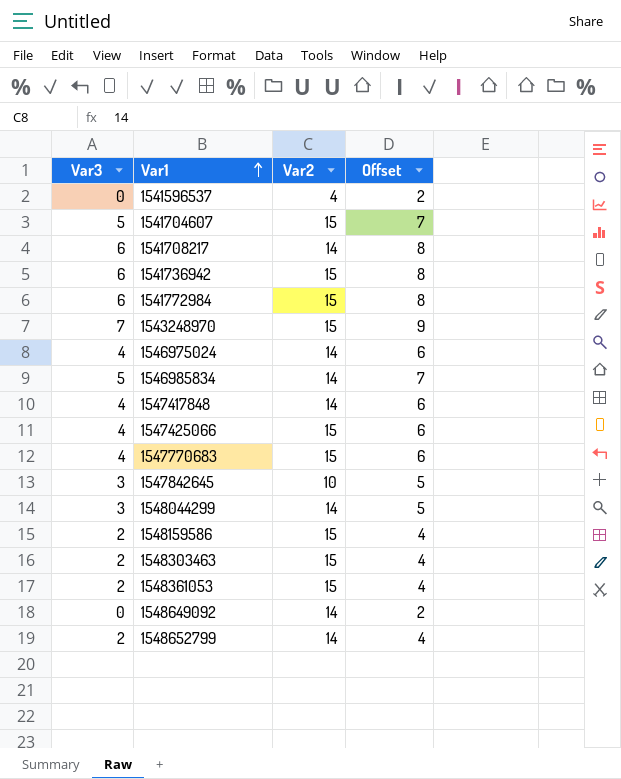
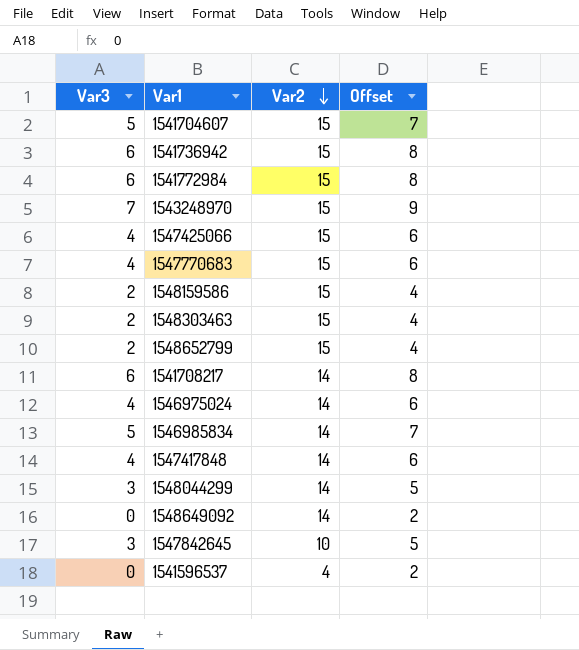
row order: Var1 ascending -> Var2 descending
row 1548361053: 2 | 15 | 4 -> none
1548652799 | Var2: 14 -> 15

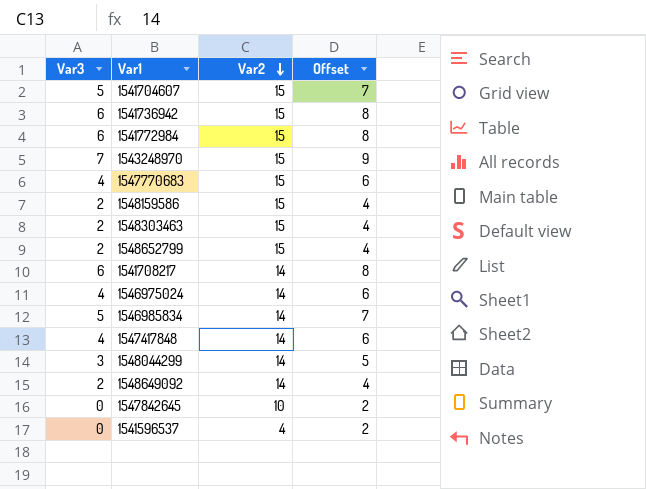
row 1547425066: 4 | 15 | 6 -> none
1548649092 | Var3: 0 -> 2
1548649092 | Offset: 2 -> 4
1547842645 | Var3: 3 -> 0
1547842645 | Offset: 5 -> 2

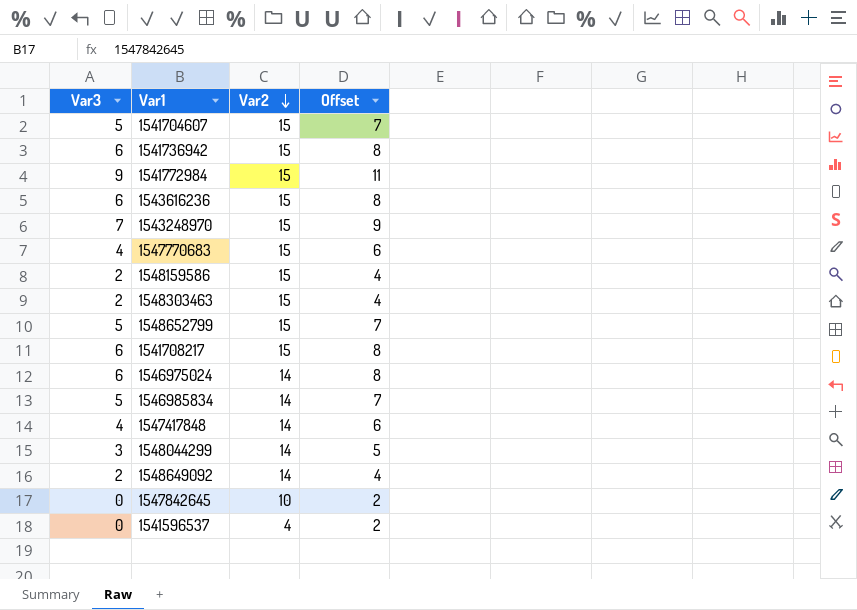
1541772984 | Var3: 6 -> 9
1541772984 | Offset: 8 -> 11
row 1543616236: none -> 6 | 15 | 8
1548652799 | Var3: 2 -> 5
1548652799 | Offset: 4 -> 7
1541708217 | Var2: 14 -> 15
1546975024 | Var3: 4 -> 6
1546975024 | Offset: 6 -> 8

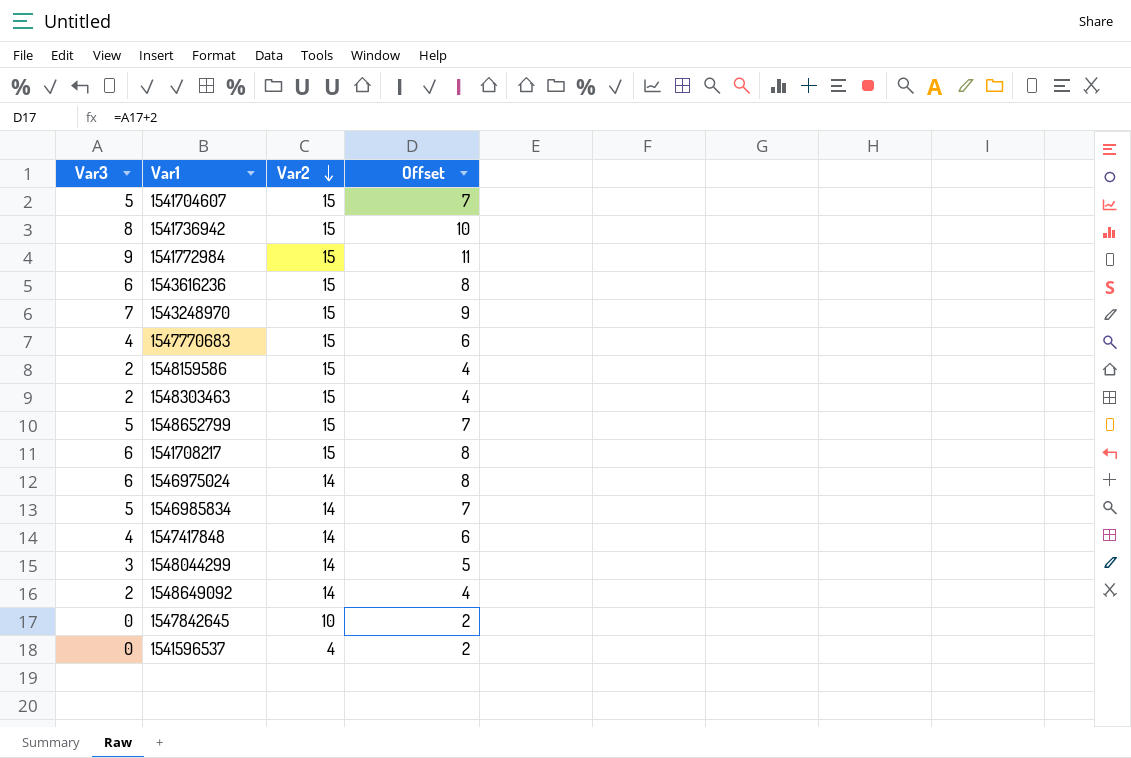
1541736942 | Var3: 6 -> 8
1541736942 | Offset: 8 -> 10

